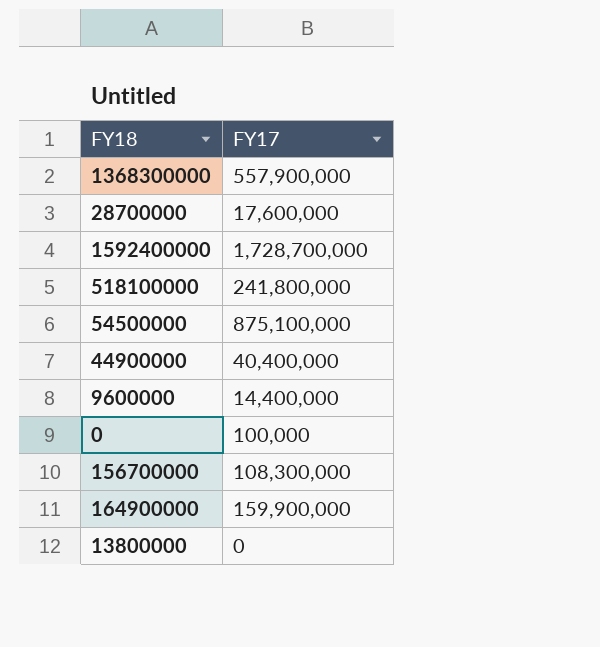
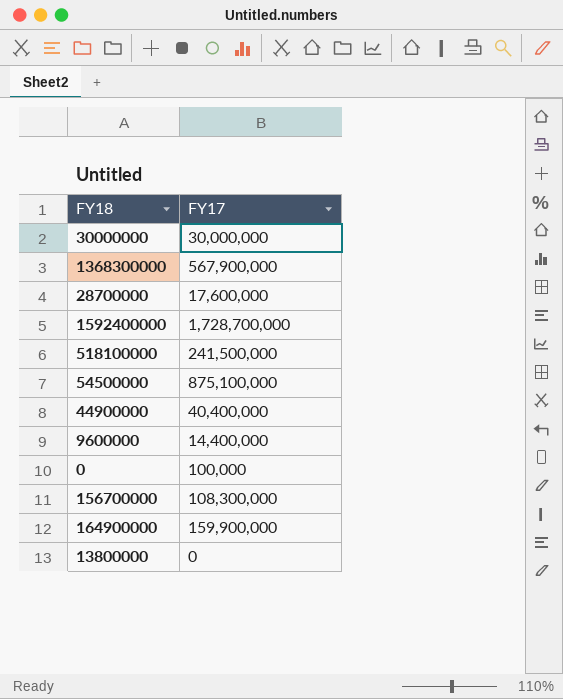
row 30000000: none -> 30,000,000
1368300000 | FY17: 557,900,000 -> 567,900,000
518100000 | FY17: 241,800,000 -> 241,500,000

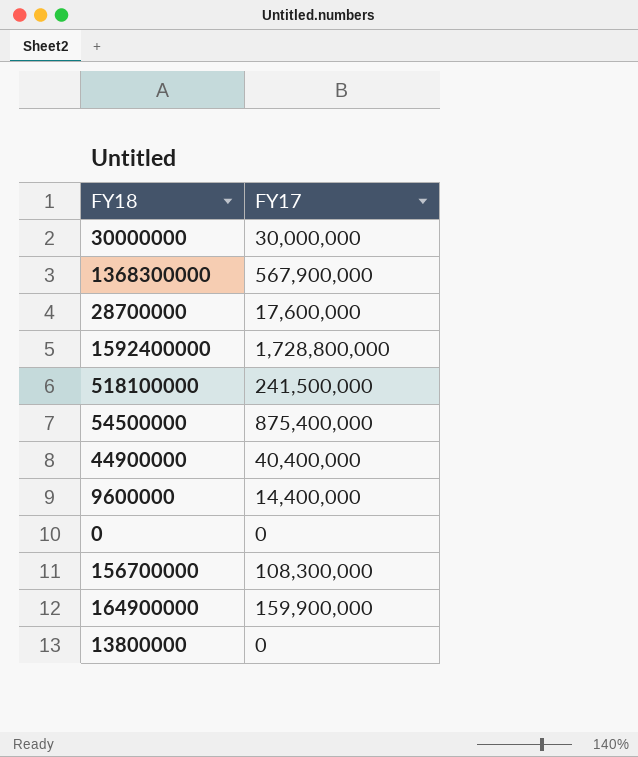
1592400000 | FY17: 1,728,700,000 -> 1,728,800,000
54500000 | FY17: 875,100,000 -> 875,400,000
0 | FY17: 100,000 -> 0

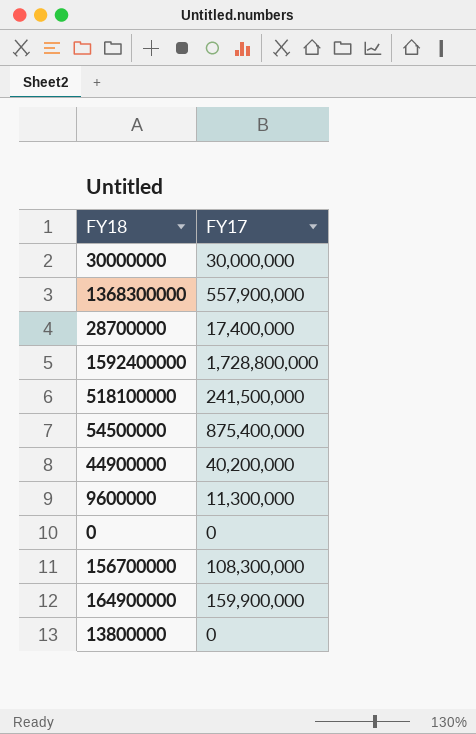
1368300000 | FY17: 567,900,000 -> 557,900,000
28700000 | FY17: 17,600,000 -> 17,400,000
44900000 | FY17: 40,400,000 -> 40,200,000
9600000 | FY17: 14,400,000 -> 11,300,000

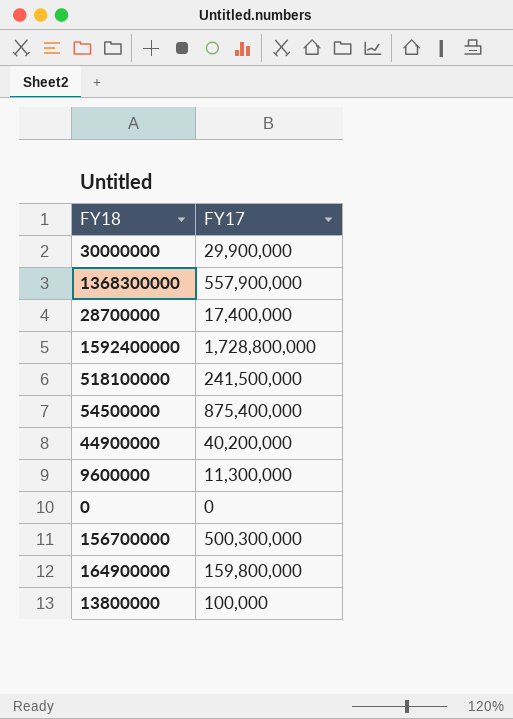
30000000 | FY17: 30,000,000 -> 29,900,000
156700000 | FY17: 108,300,000 -> 500,300,000
164900000 | FY17: 159,900,000 -> 159,800,000
13800000 | FY17: 0 -> 100,000

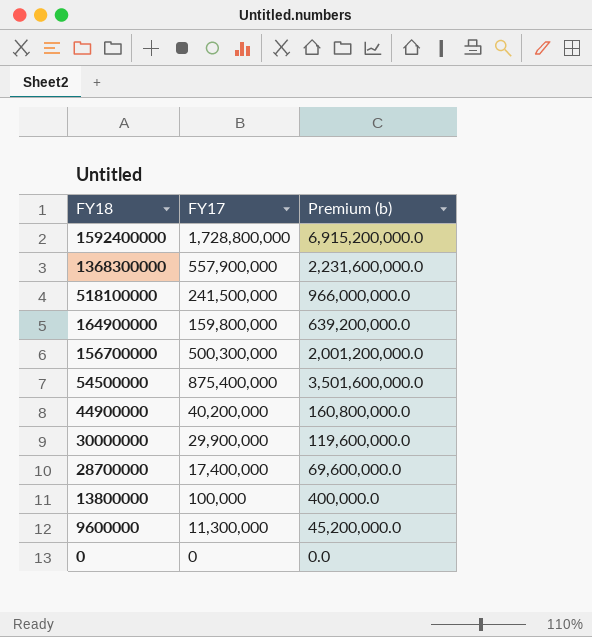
row order: none -> FY18 descending
column Premium (b) | formula: none -> [FY17] * 4

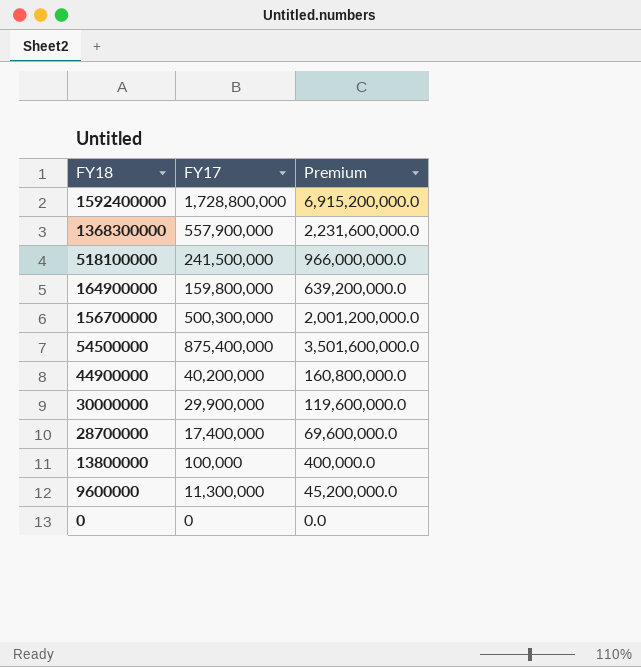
column name: Premium (b) -> Premium

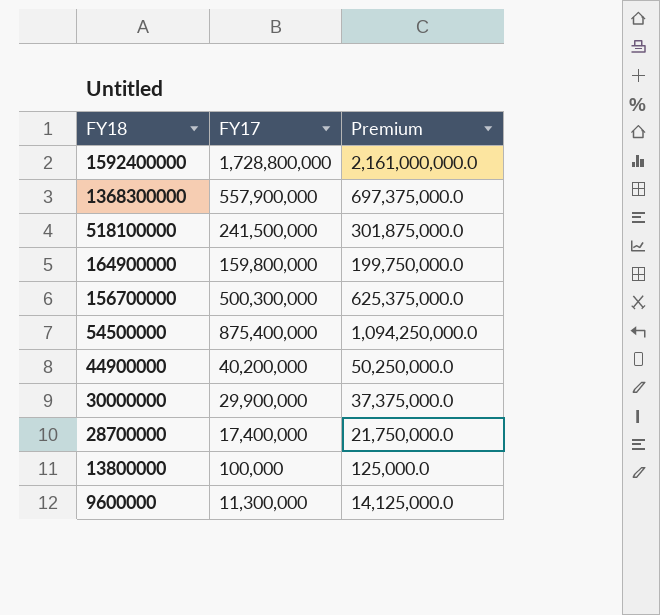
column Premium | formula: [FY17] * 4 -> [FY17] * 1.25
row 0: 0 | 0.0 -> none

